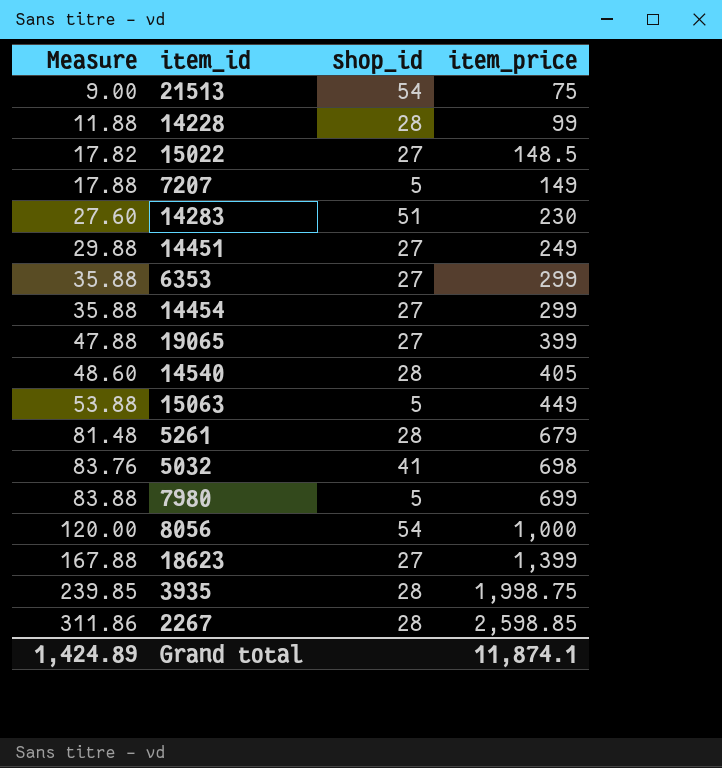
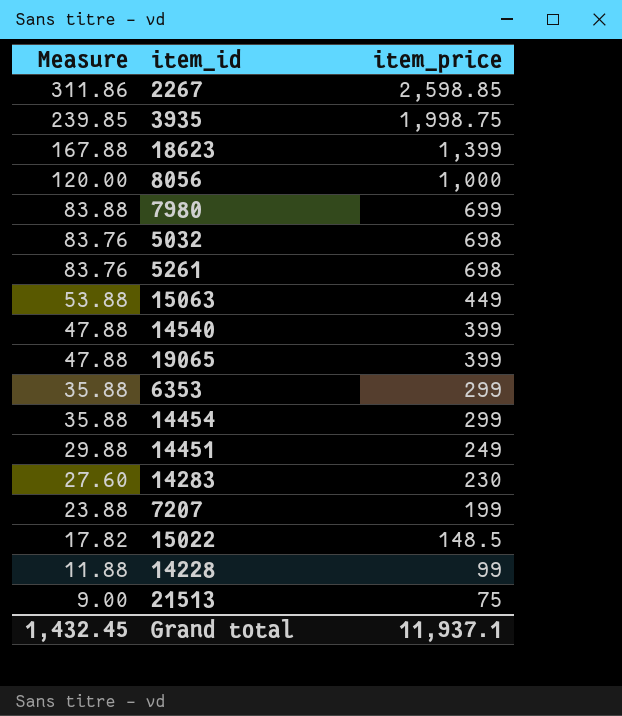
row order: Measure ascending -> Measure descending
column shop_id | position: 3 -> none
5261 | Measure: 81.48 -> 83.76
5261 | item_price: 679 -> 698
14540 | Measure: 48.60 -> 47.88
14540 | item_price: 405 -> 399
7207 | Measure: 17.88 -> 23.88
7207 | item_price: 149 -> 199
Grand total | Measure: 1,424.89 -> 1,432.45
Grand total | item_price: 11,874.1 -> 11,937.1

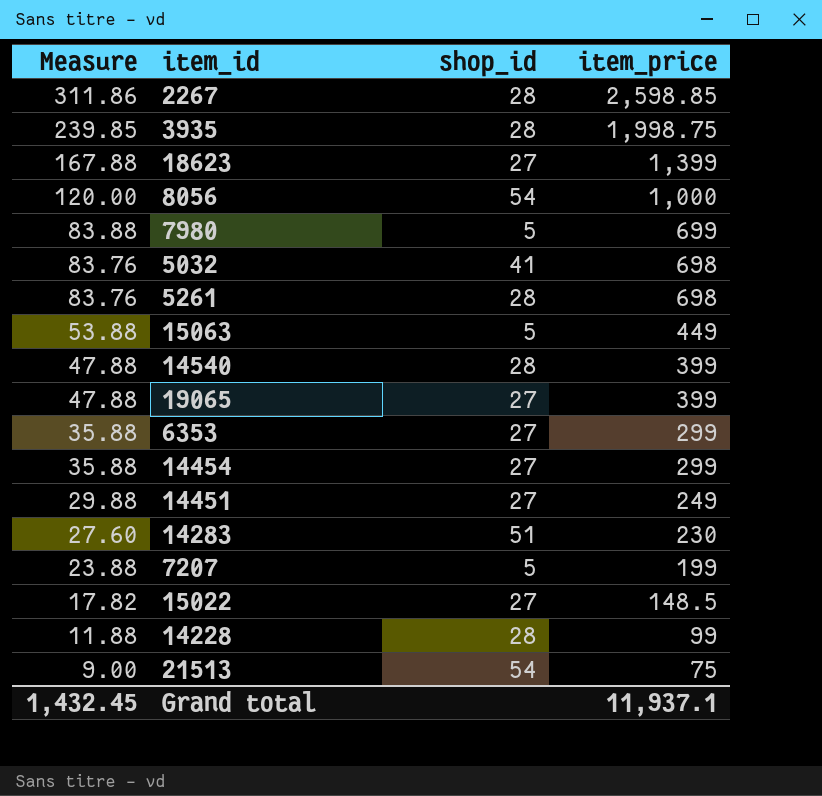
column shop_id | position: none -> 3

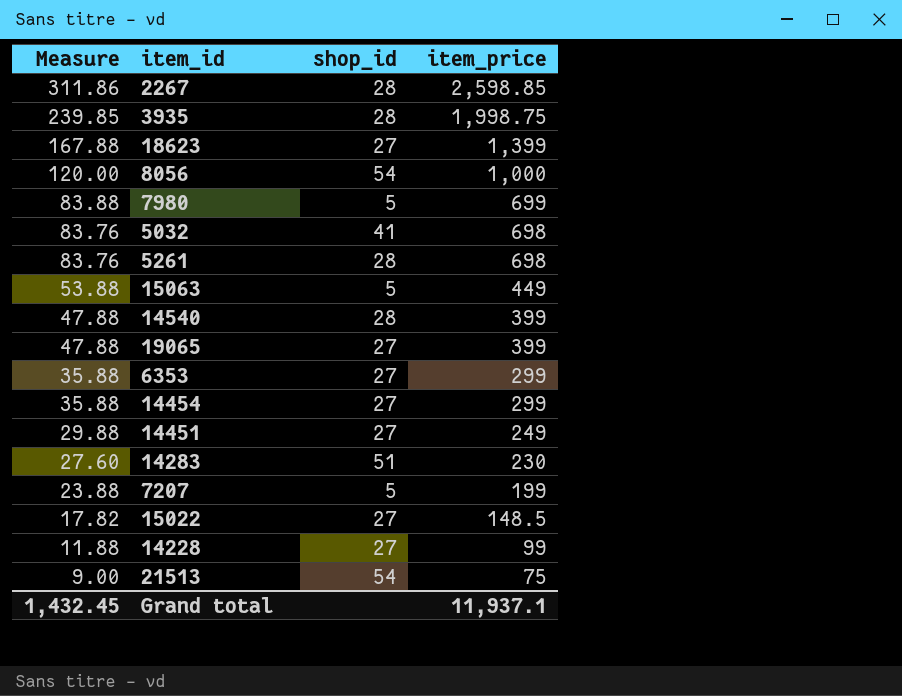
14228 | shop_id: 28 -> 27

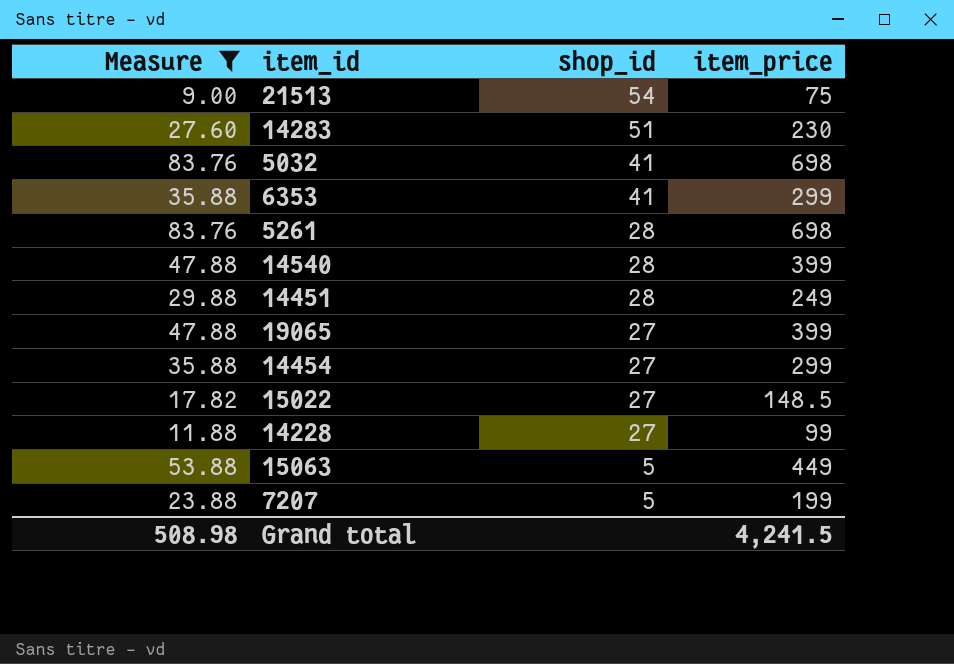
filter: none -> Measure <= 83.76
row order: Measure descending -> shop_id descending
6353 | shop_id: 27 -> 41
14451 | shop_id: 27 -> 28
Grand total | Measure: 1,432.45 -> 508.98
Grand total | item_price: 11,937.1 -> 4,241.5

